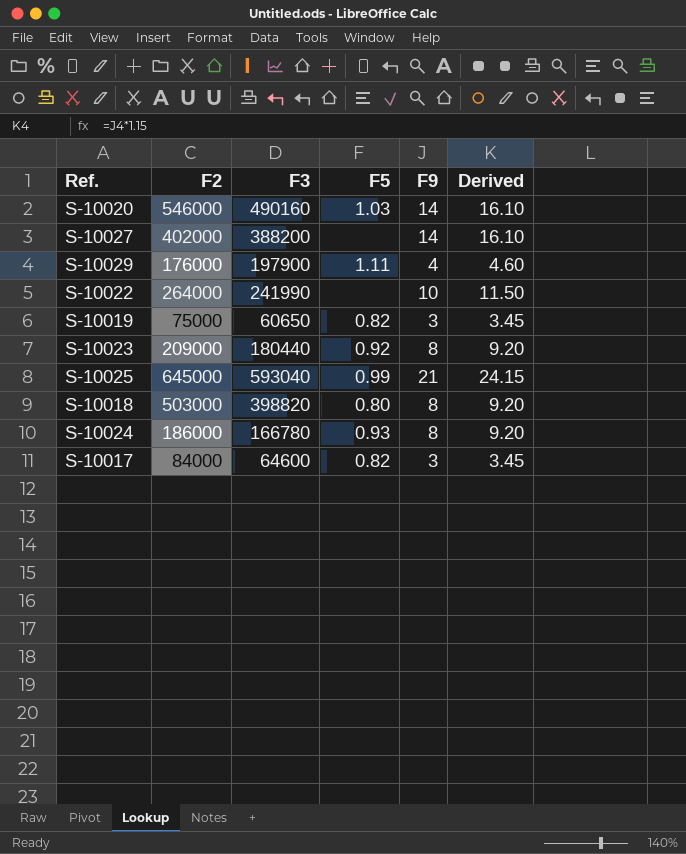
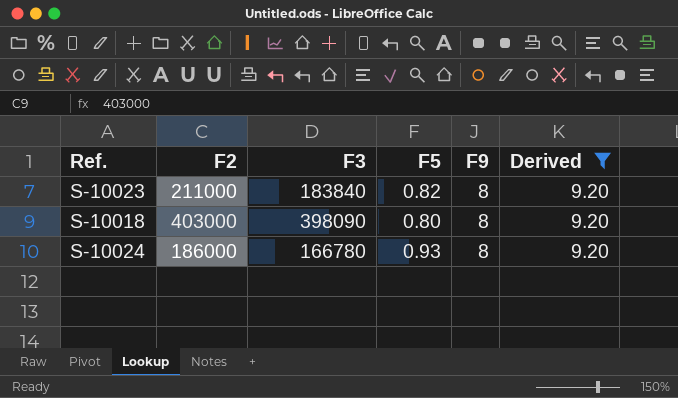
filter: none -> Derived = 9.20
S-10023 | F2: 209000 -> 211000
S-10023 | F3: 180440 -> 183840
S-10023 | F5: 0.92 -> 0.82
S-10018 | F2: 503000 -> 403000
S-10018 | F3: 398820 -> 398090

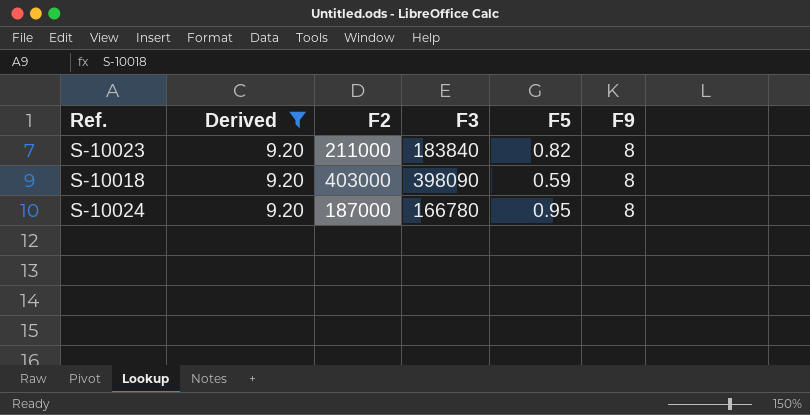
column Derived | position: 6 -> 2
S-10018 | F5: 0.80 -> 0.59
S-10024 | F2: 186000 -> 187000
S-10024 | F5: 0.93 -> 0.95

